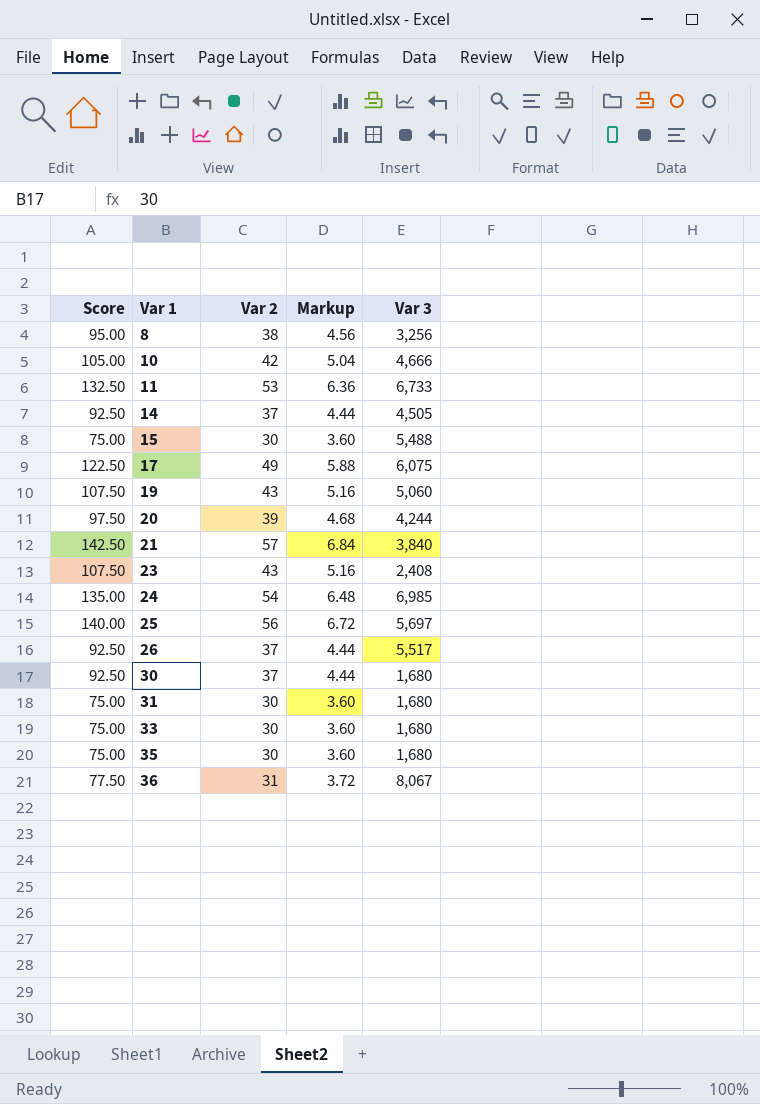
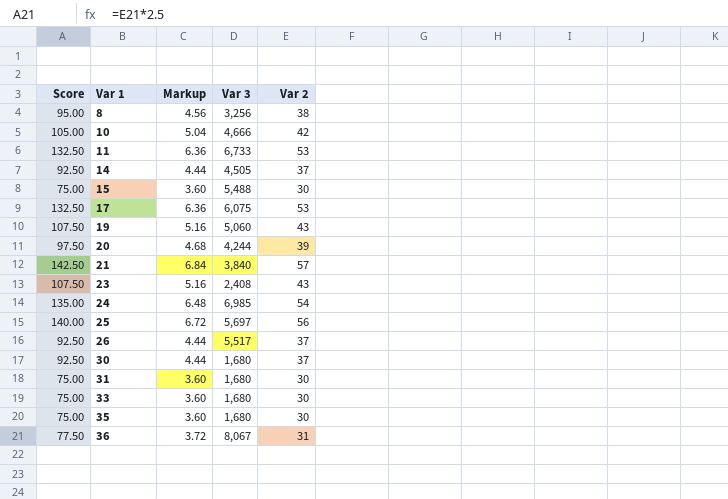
column Var 2 | position: 3 -> 5
17 | Score: 122.50 -> 132.50
17 | Markup: 5.88 -> 6.36
17 | Var 2: 49 -> 53

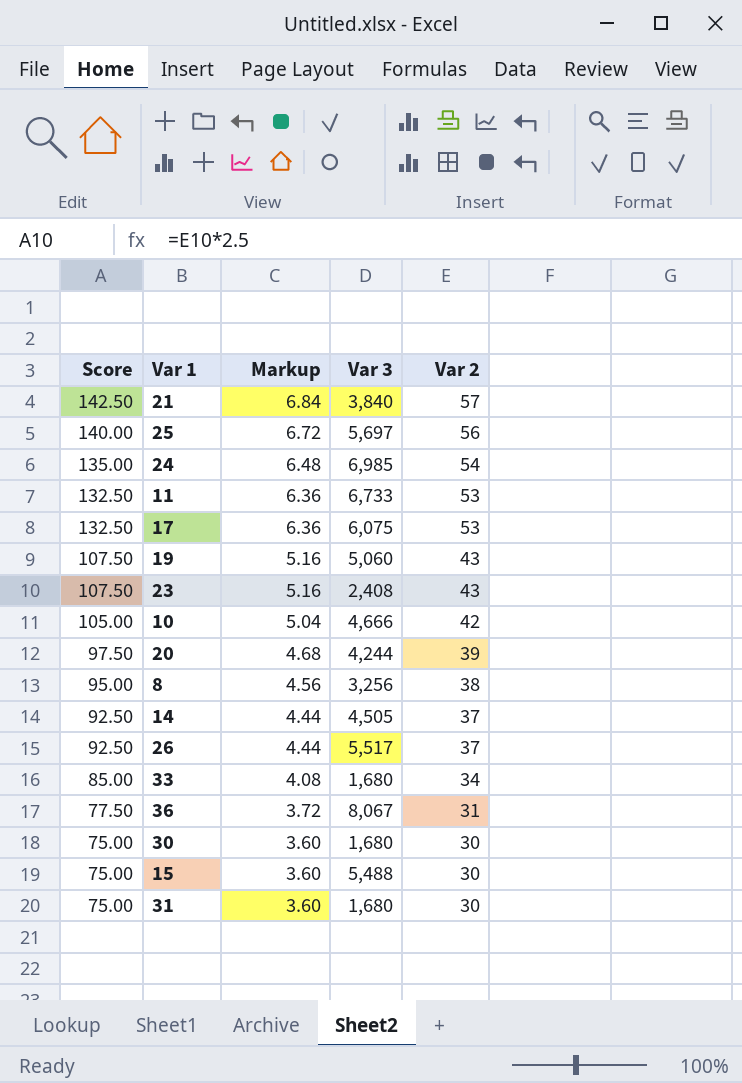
row order: Var 1 ascending -> Score descending
row 35: 75.00 | 3.60 | 1,680 | 30 -> none
33 | Score: 75.00 -> 85.00
33 | Markup: 3.60 -> 4.08
33 | Var 2: 30 -> 34
30 | Score: 92.50 -> 75.00
30 | Markup: 4.44 -> 3.60
30 | Var 2: 37 -> 30

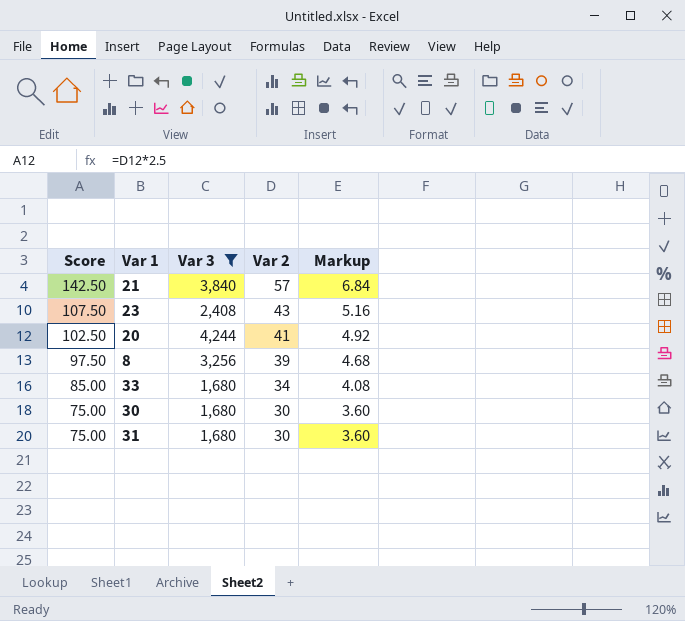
filter: none -> Var 3 <= 4,244
column Markup | position: 3 -> 5
20 | Score: 97.50 -> 102.50
20 | Var 2: 39 -> 41
20 | Markup: 4.68 -> 4.92
8 | Score: 95.00 -> 97.50
8 | Var 2: 38 -> 39
8 | Markup: 4.56 -> 4.68

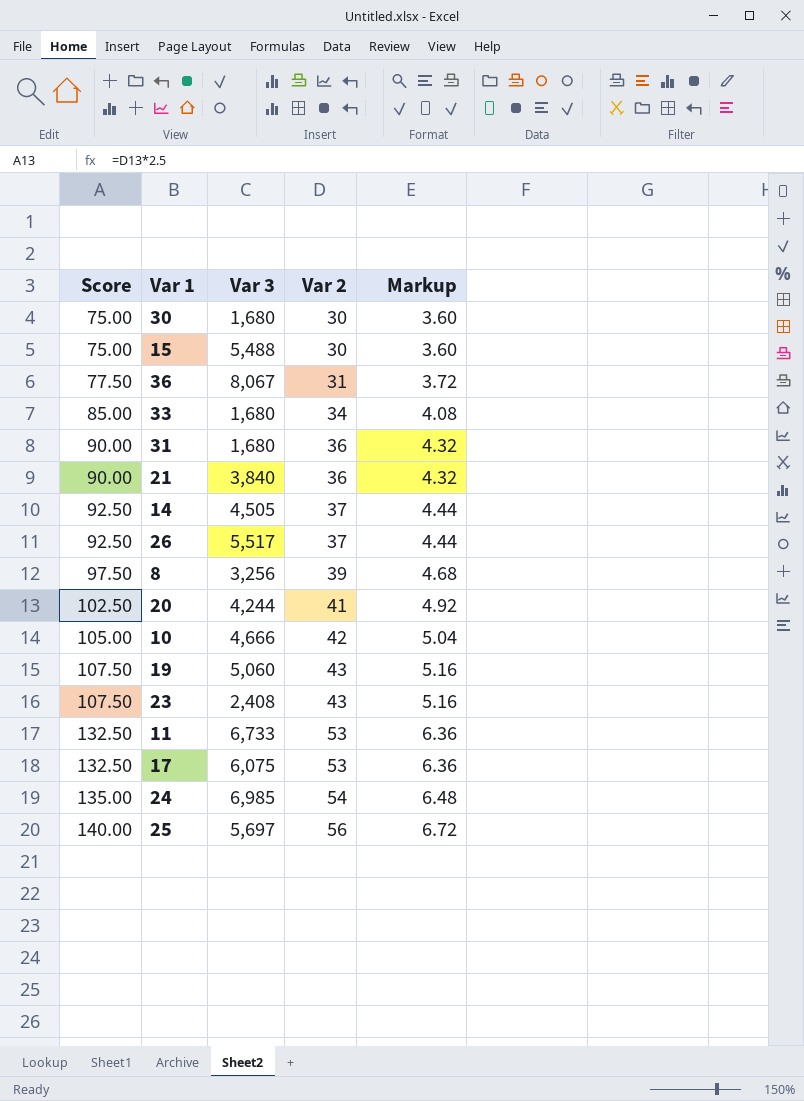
filter: Var 3 <= 4,244 -> none
row order: Score descending -> Score ascending
31 | Score: 75.00 -> 90.00
31 | Var 2: 30 -> 36
31 | Markup: 3.60 -> 4.32
21 | Score: 142.50 -> 90.00
21 | Var 2: 57 -> 36
21 | Markup: 6.84 -> 4.32

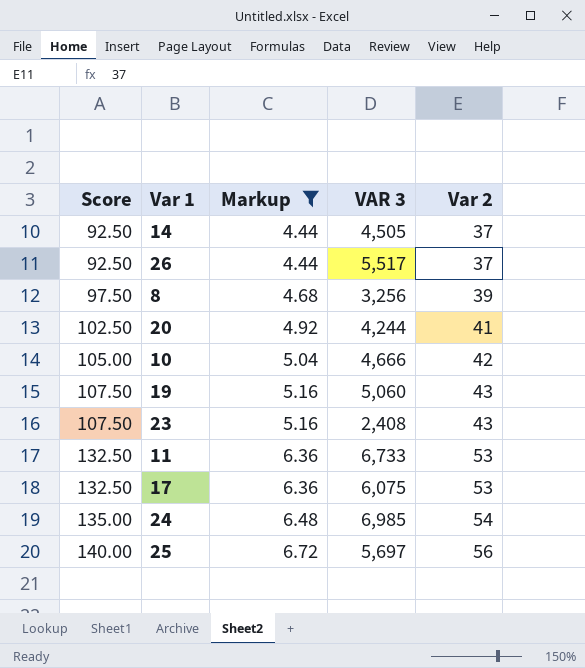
filter: none -> Markup >= 4.44
column Markup | position: 5 -> 3
column name: Var 3 -> VAR 3

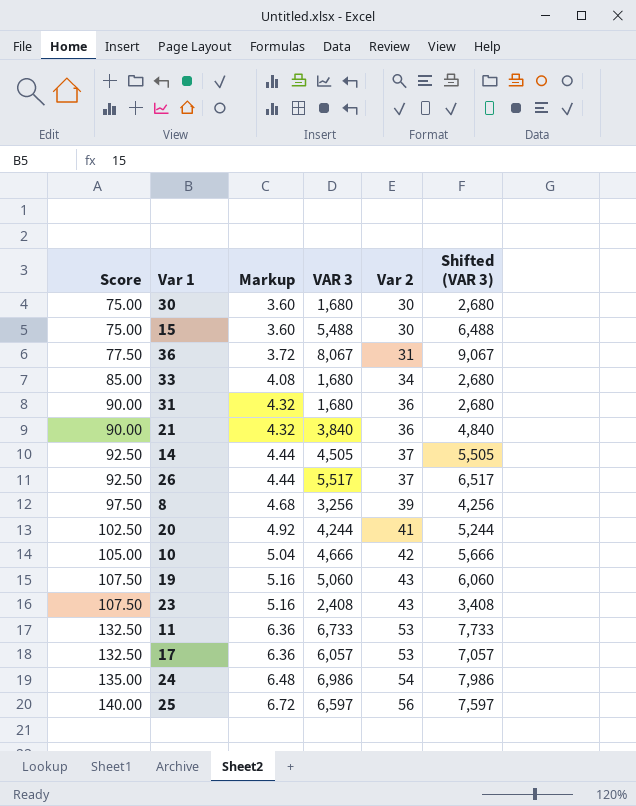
filter: Markup >= 4.44 -> none
column Shifted (VAR 3) | formula: none -> [VAR 3] + 1000
17 | VAR 3: 6,075 -> 6,057
24 | VAR 3: 6,985 -> 6,986
25 | VAR 3: 5,697 -> 6,597

